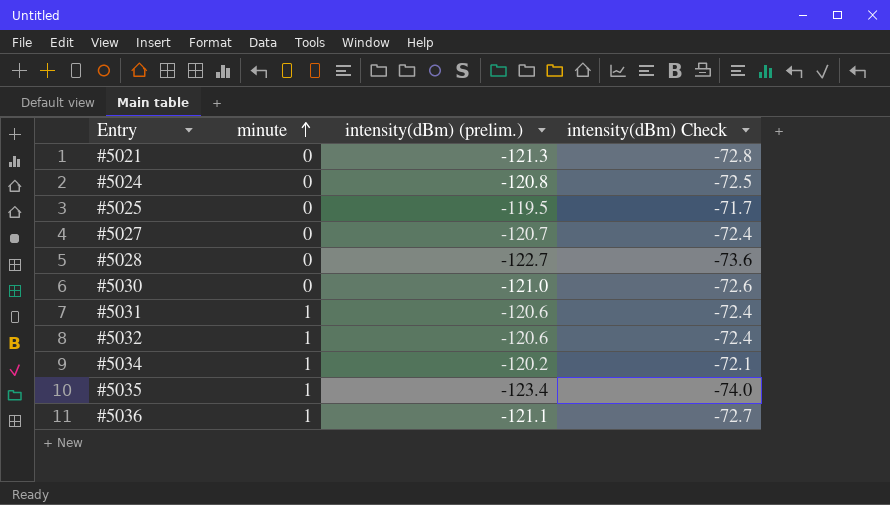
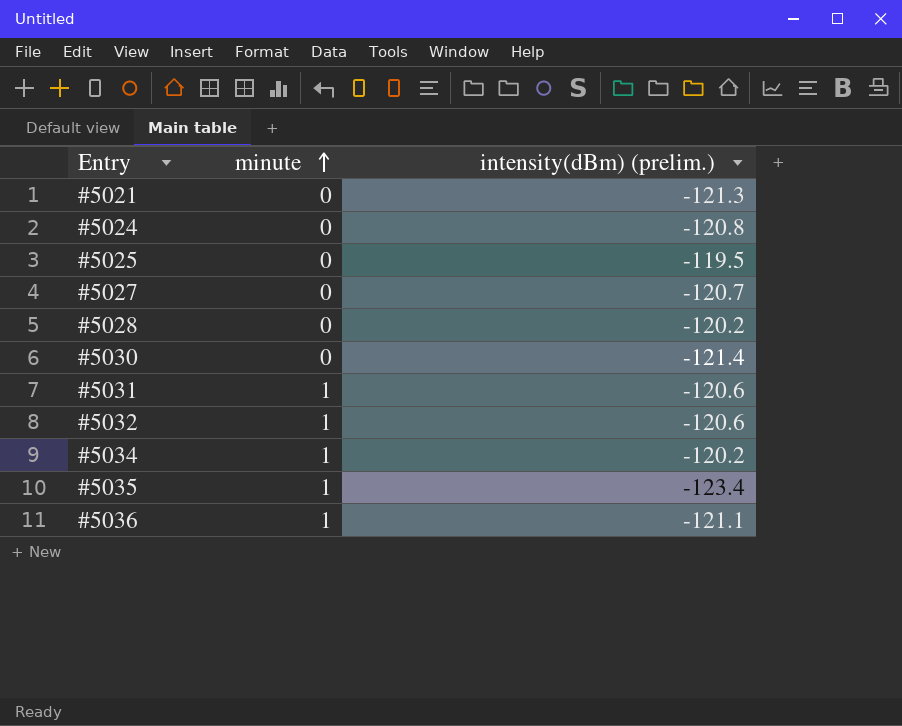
column intensity(dBm) Check | formula: [intensity(dBm) (prelim.)] * 0.6 -> none
#5028 | intensity(dBm) (prelim.): -122.7 -> -120.2
#5030 | intensity(dBm) (prelim.): -121.0 -> -121.4

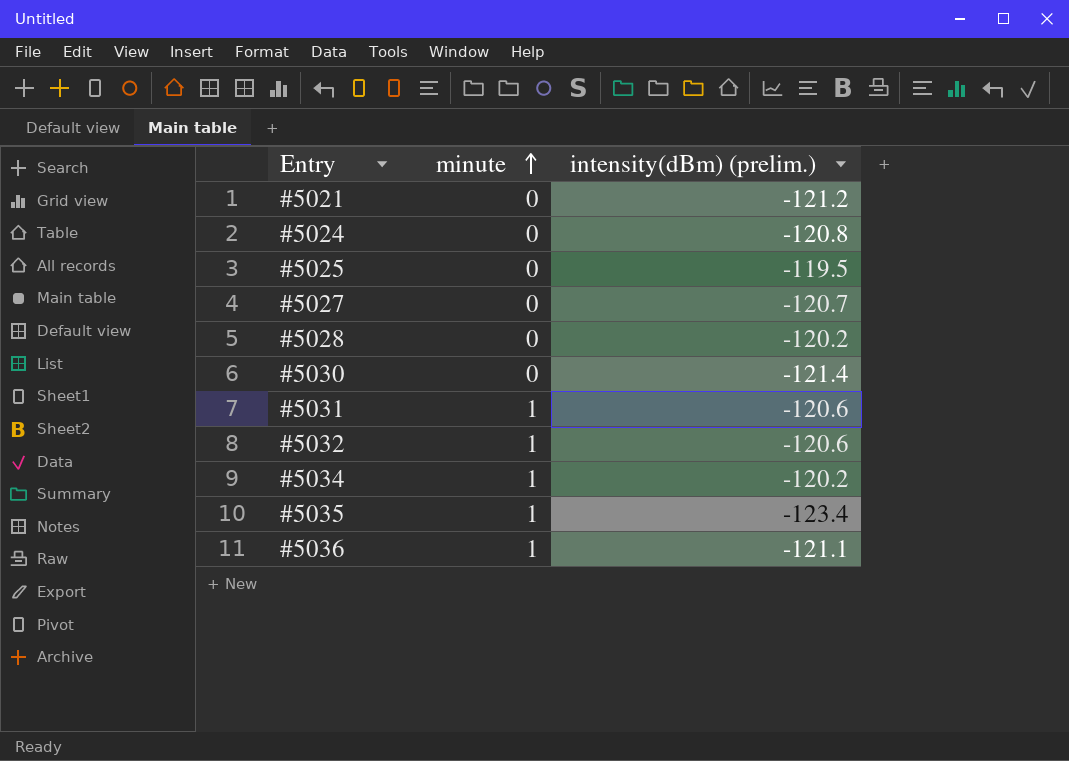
#5021 | intensity(dBm) (prelim.): -121.3 -> -121.2

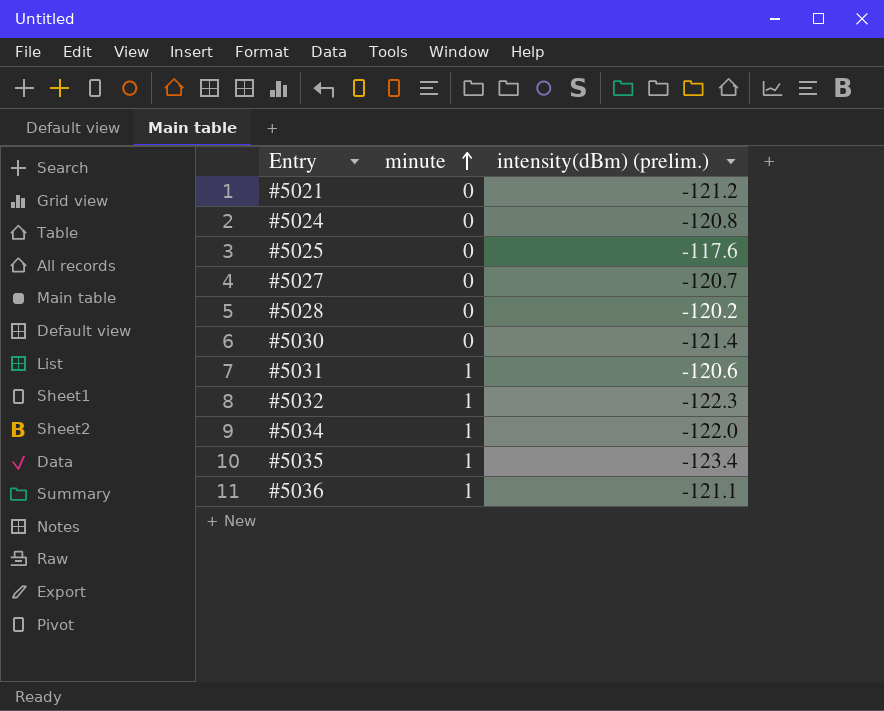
#5025 | intensity(dBm) (prelim.): -119.5 -> -117.6
#5032 | intensity(dBm) (prelim.): -120.6 -> -122.3
#5034 | intensity(dBm) (prelim.): -120.2 -> -122.0

